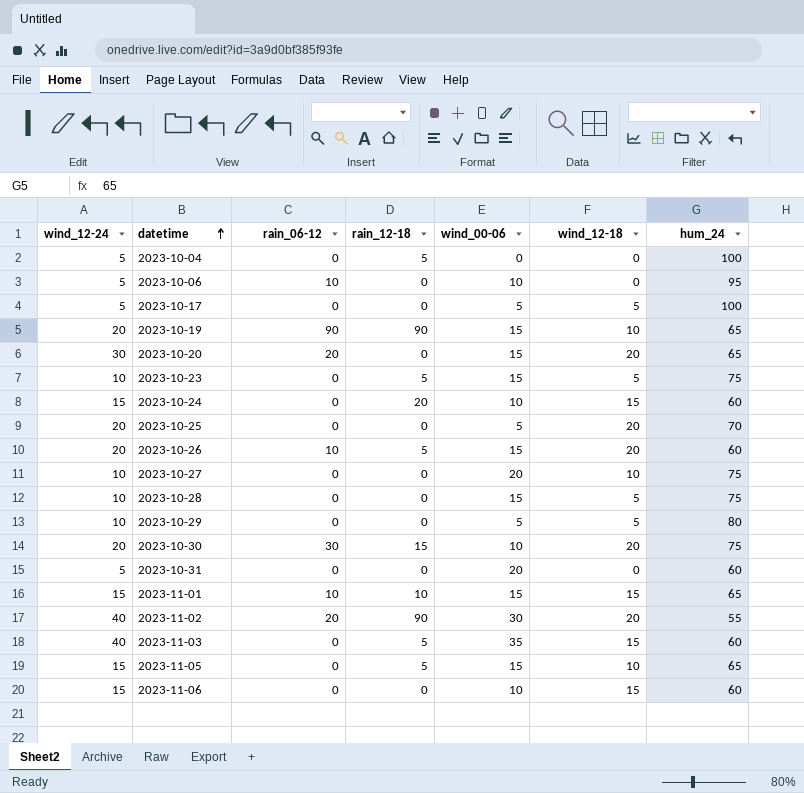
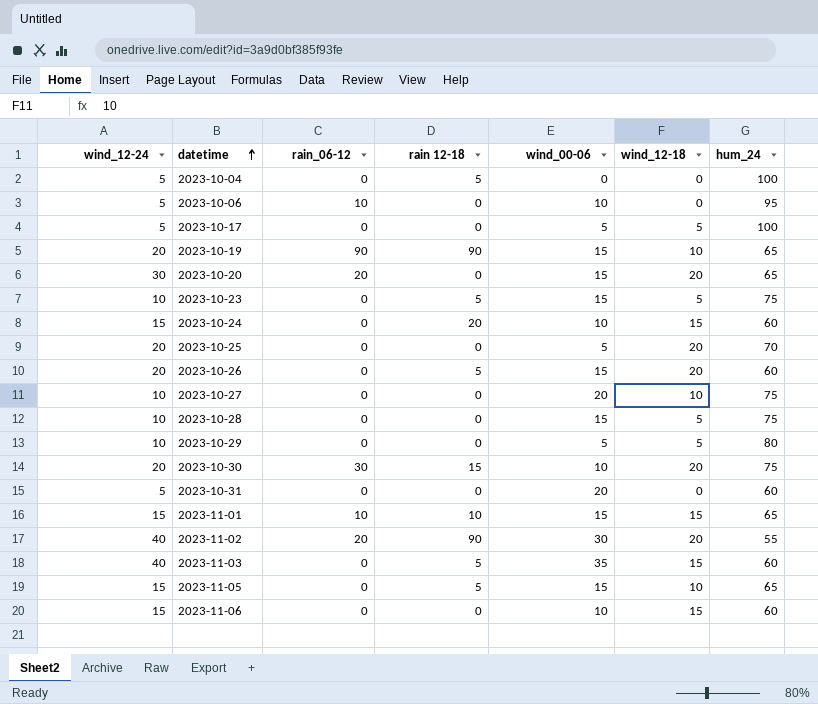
column name: rain_12-18 -> rain 12-18
2023-10-26 | rain_06-12: 10 -> 0

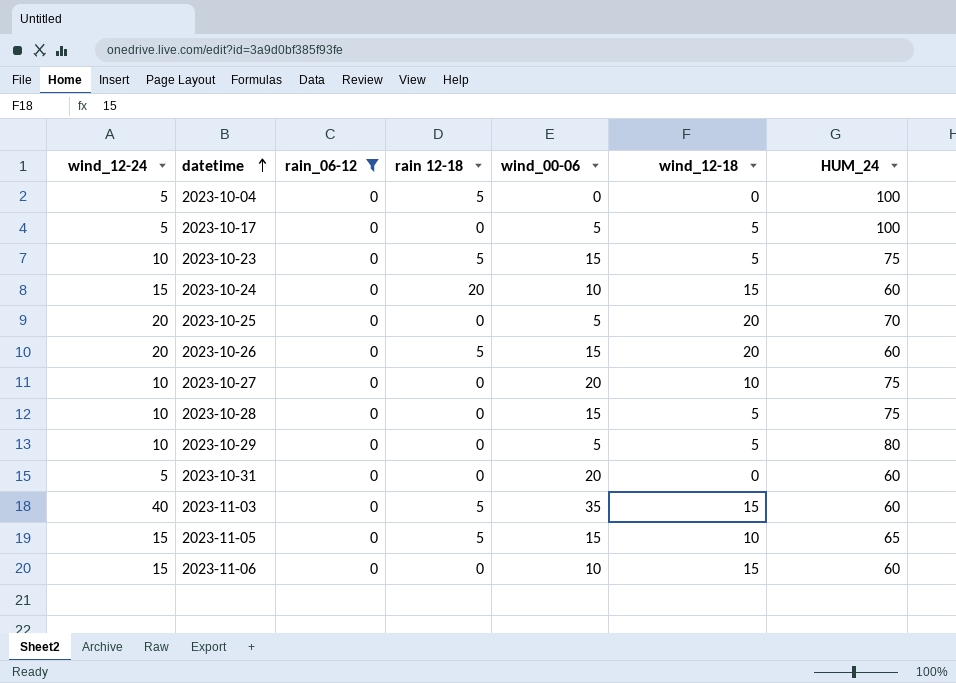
filter: none -> rain_06-12 = 0
column name: hum_24 -> HUM_24

